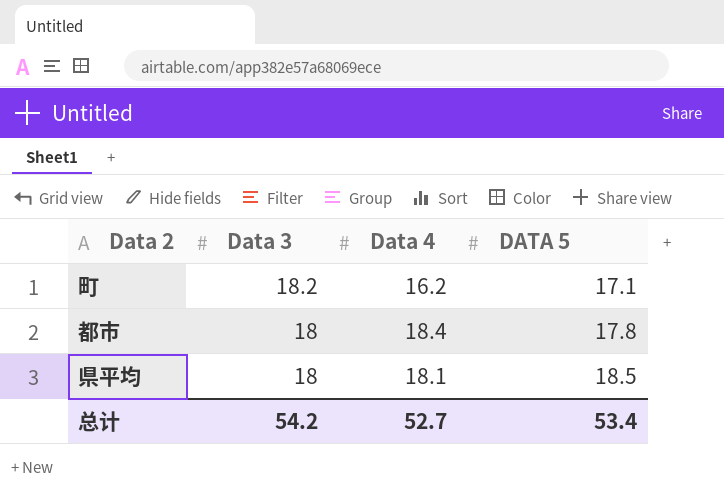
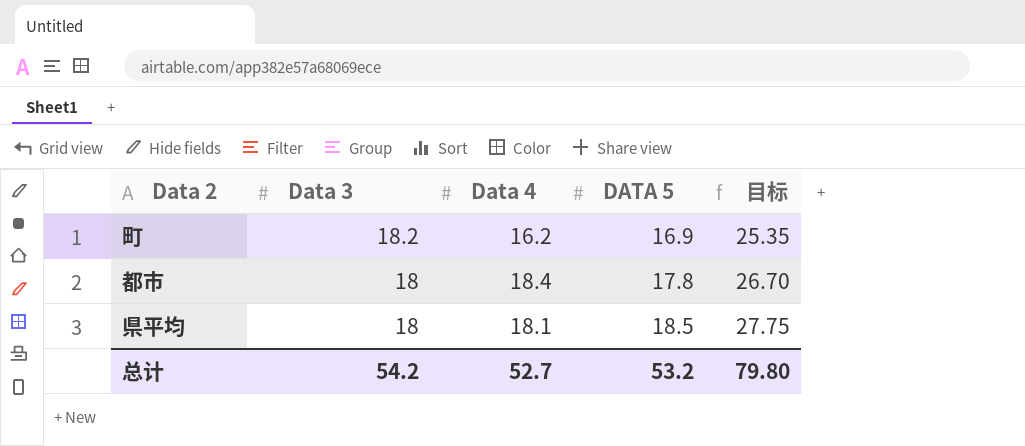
column 目标 | formula: none -> [DATA 5] * 1.5
町 | DATA 5: 17.1 -> 16.9
总计 | DATA 5: 53.4 -> 53.2

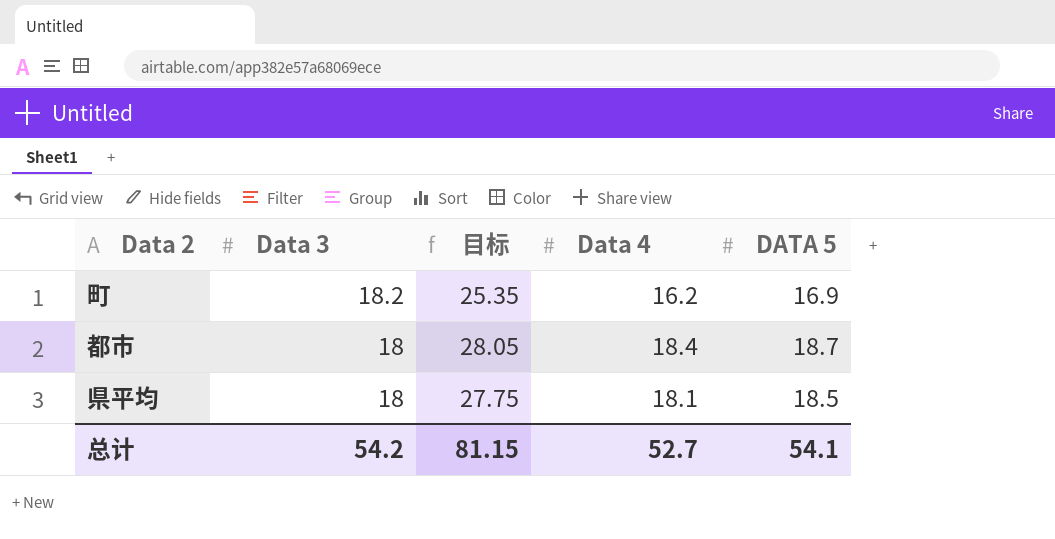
column 目标 | position: 5 -> 3
都市 | 目标: 26.70 -> 28.05
都市 | DATA 5: 17.8 -> 18.7
总计 | 目标: 79.80 -> 81.15
总计 | DATA 5: 53.2 -> 54.1

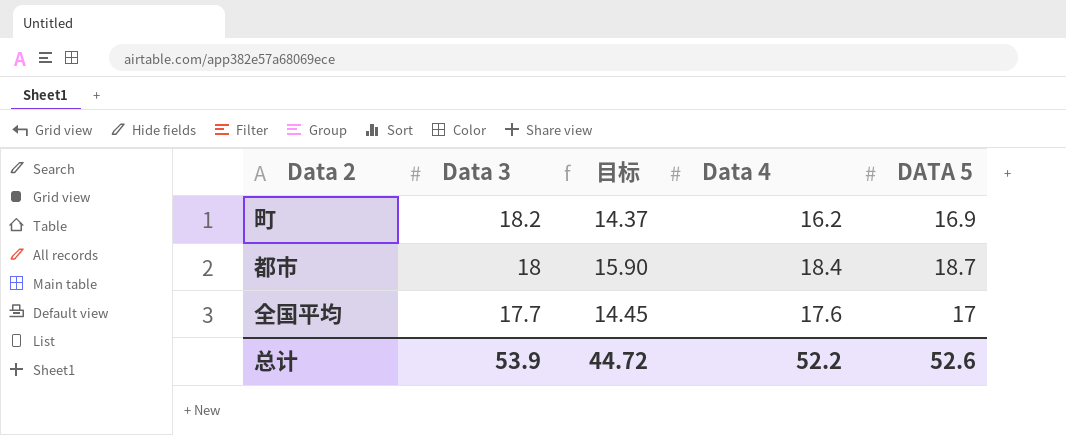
column 目标 | formula: [DATA 5] * 1.5 -> [DATA 5] * 0.85
row 県平均: 18 | 27.75 | 18.1 | 18.5 -> none
row 全国平均: none -> 17.7 | 14.45 | 17.6 | 17
总计 | Data 3: 54.2 -> 53.9
总计 | 目标: 81.15 -> 44.72
总计 | Data 4: 52.7 -> 52.2
总计 | DATA 5: 54.1 -> 52.6

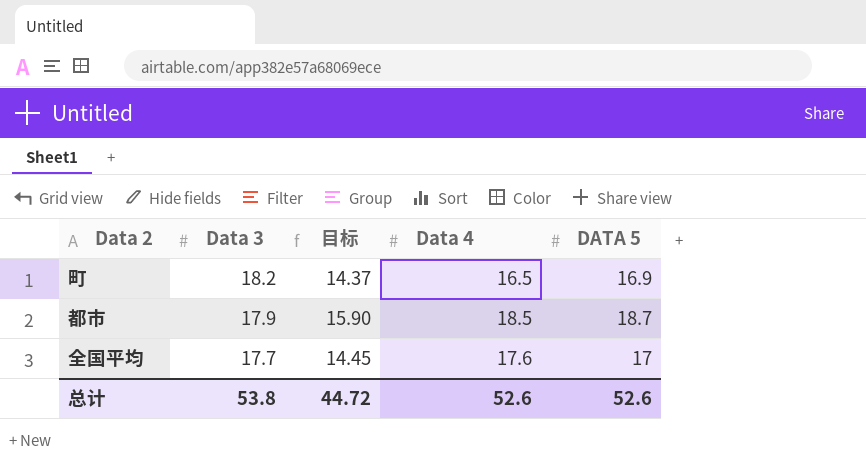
町 | Data 4: 16.2 -> 16.5
都市 | Data 3: 18 -> 17.9
都市 | Data 4: 18.4 -> 18.5
总计 | Data 3: 53.9 -> 53.8
总计 | Data 4: 52.2 -> 52.6

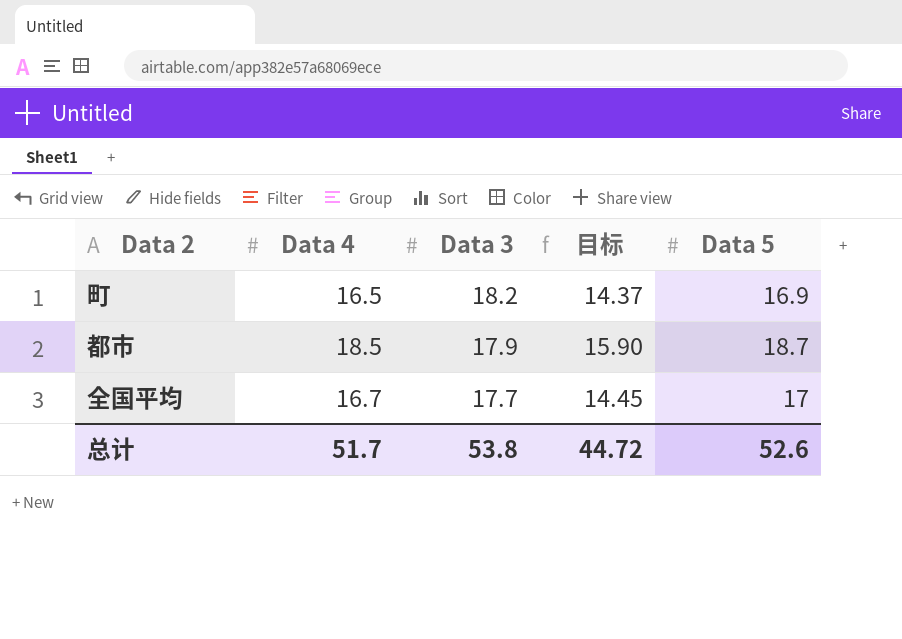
column Data 4 | position: 4 -> 2
column name: DATA 5 -> Data 5
全国平均 | Data 4: 17.6 -> 16.7
总计 | Data 4: 52.6 -> 51.7

